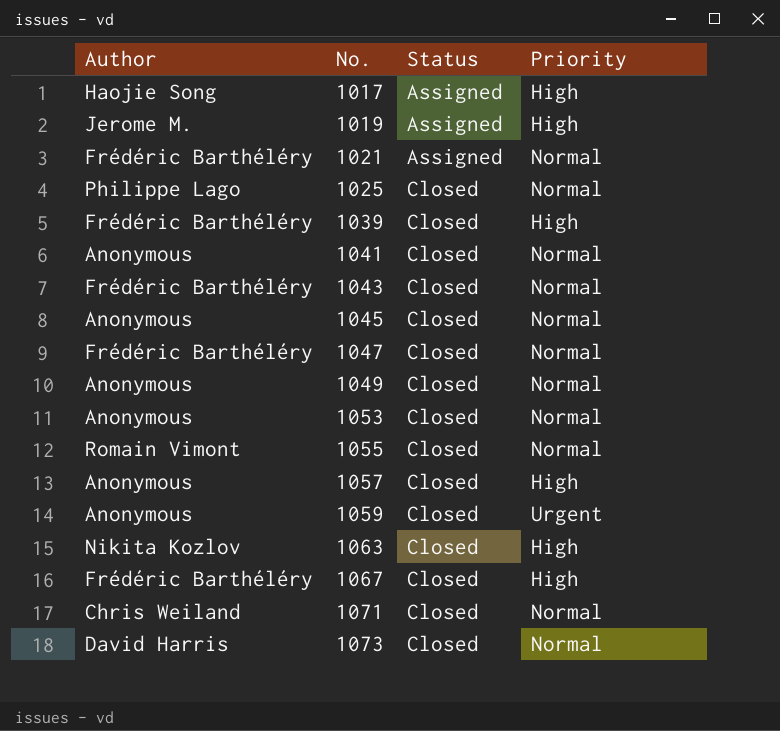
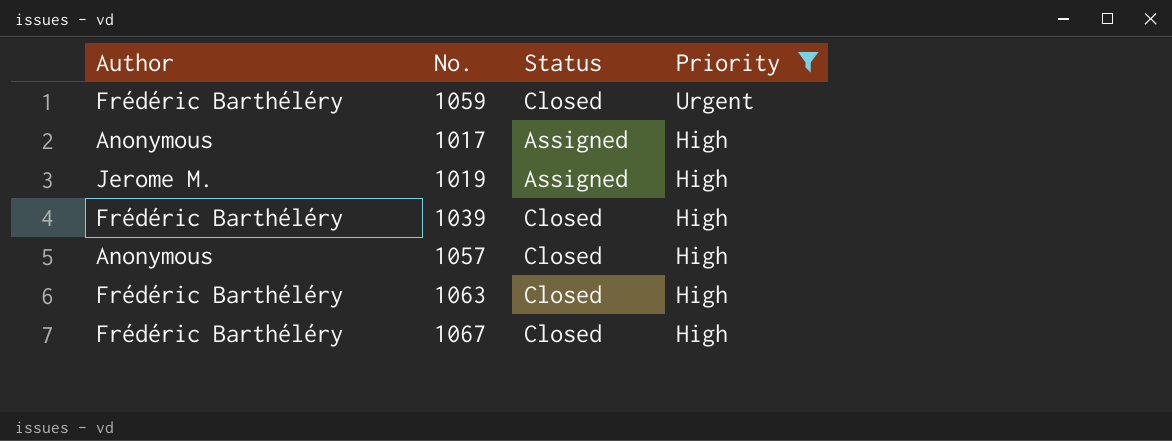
filter: none -> Priority != Normal
row order: No. ascending -> Priority descending
1059 | Author: Anonymous -> Frédéric Barthéléry
1017 | Author: Haojie Song -> Anonymous
1063 | Author: Nikita Kozlov -> Frédéric Barthéléry

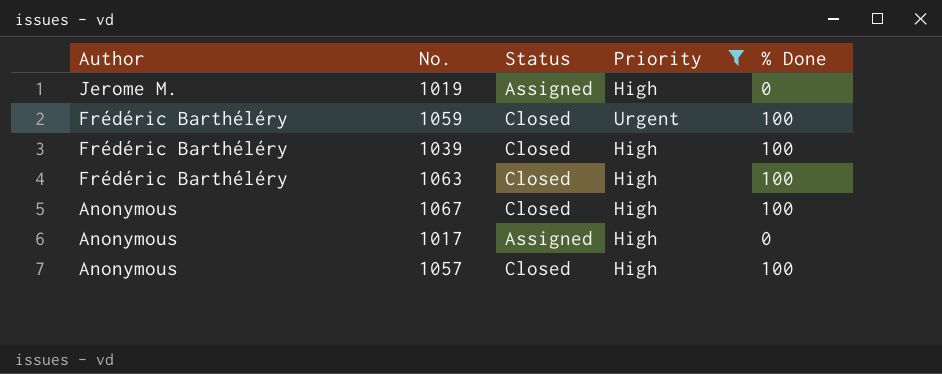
row order: Priority descending -> Author descending
column % Done | position: none -> 5
1067 | Author: Frédéric Barthéléry -> Anonymous

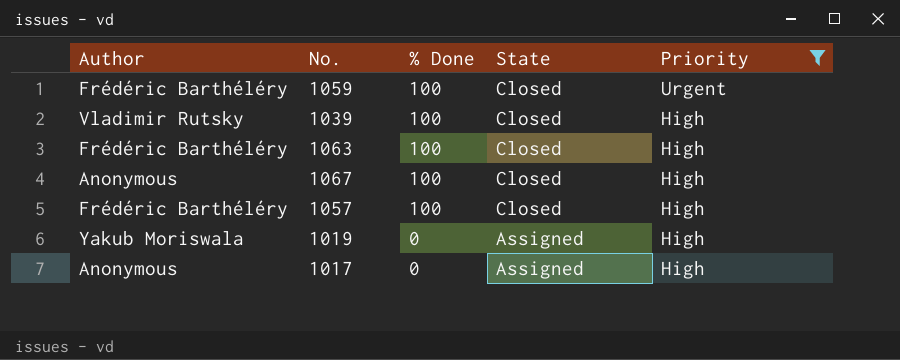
row order: Author descending -> % Done descending
column % Done | position: 5 -> 3
column name: Status -> State
1039 | Author: Frédéric Barthéléry -> Vladimir Rutsky
1057 | Author: Anonymous -> Frédéric Barthéléry
1019 | Author: Jerome M. -> Yakub Moriswala

